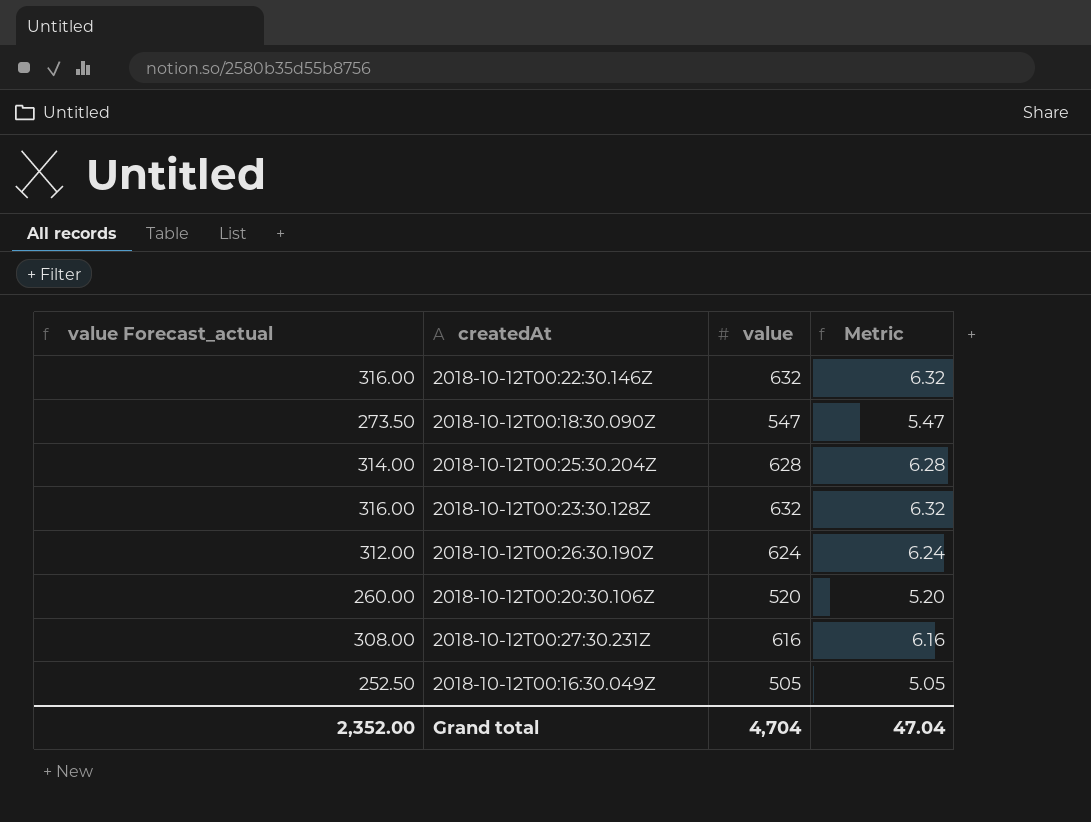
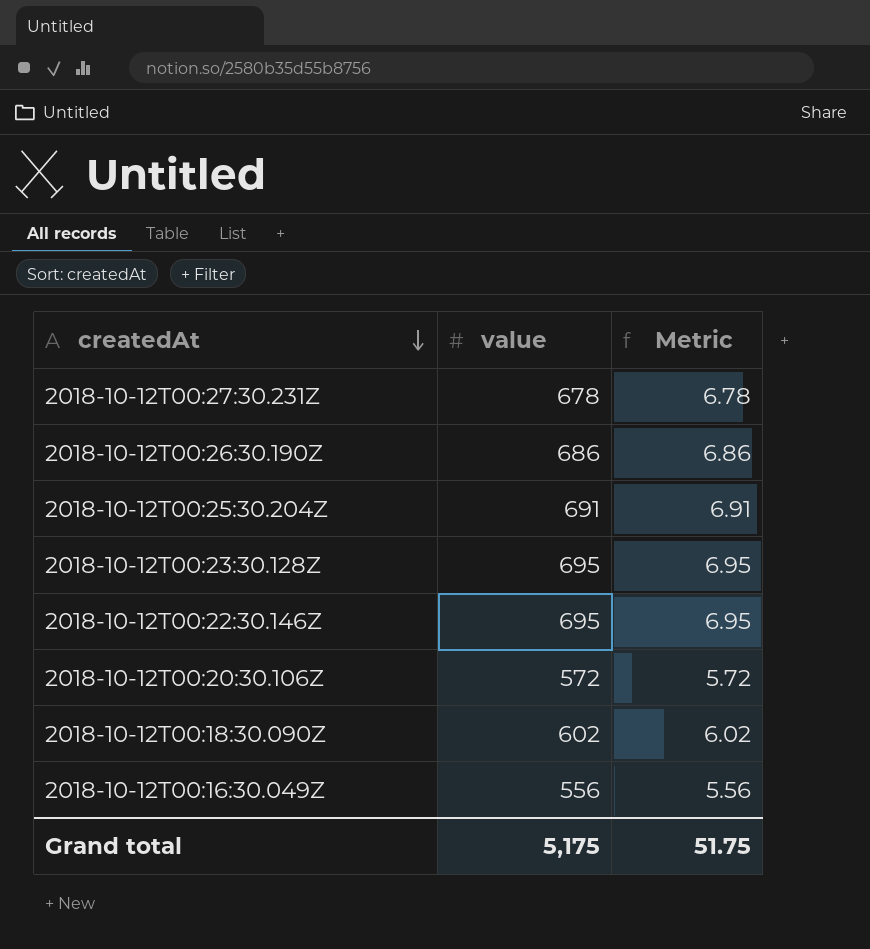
row order: none -> createdAt descending
column value Forecast_actual | formula: [value] * 0.5 -> none
2018-10-12T00:27:30.231Z | value: 616 -> 678
2018-10-12T00:27:30.231Z | Metric: 6.16 -> 6.78
2018-10-12T00:26:30.190Z | value: 624 -> 686
2018-10-12T00:26:30.190Z | Metric: 6.24 -> 6.86
2018-10-12T00:25:30.204Z | value: 628 -> 691
2018-10-12T00:25:30.204Z | Metric: 6.28 -> 6.91
2018-10-12T00:23:30.128Z | value: 632 -> 695
2018-10-12T00:23:30.128Z | Metric: 6.32 -> 6.95
2018-10-12T00:22:30.146Z | value: 632 -> 695
2018-10-12T00:22:30.146Z | Metric: 6.32 -> 6.95
2018-10-12T00:20:30.106Z | value: 520 -> 572
2018-10-12T00:20:30.106Z | Metric: 5.20 -> 5.72
2018-10-12T00:18:30.090Z | value: 547 -> 602
2018-10-12T00:18:30.090Z | Metric: 5.47 -> 6.02
2018-10-12T00:16:30.049Z | value: 505 -> 556
2018-10-12T00:16:30.049Z | Metric: 5.05 -> 5.56
Grand total | value: 4,704 -> 5,175
Grand total | Metric: 47.04 -> 51.75

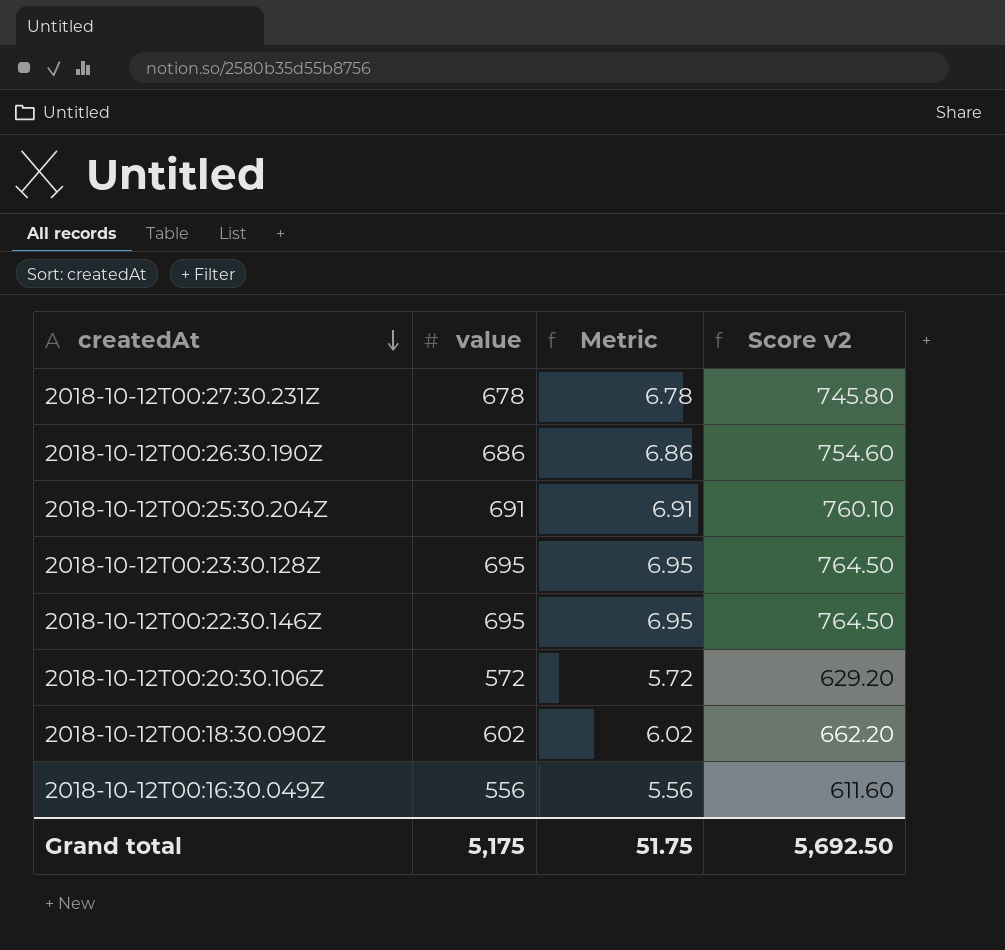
column Score v2 | formula: none -> [value] * 1.1

